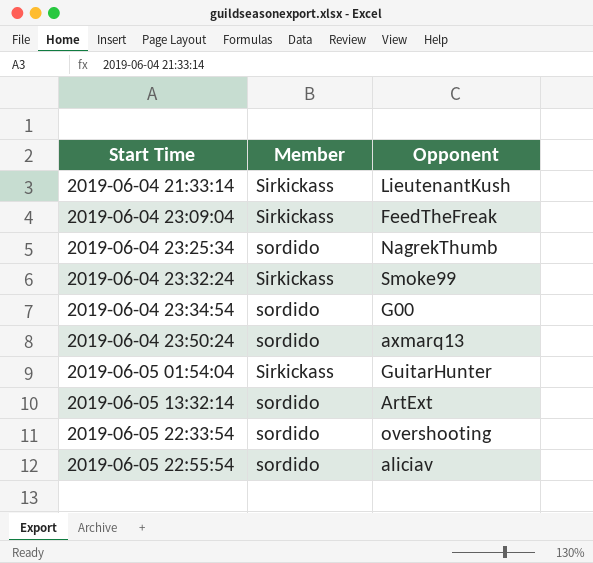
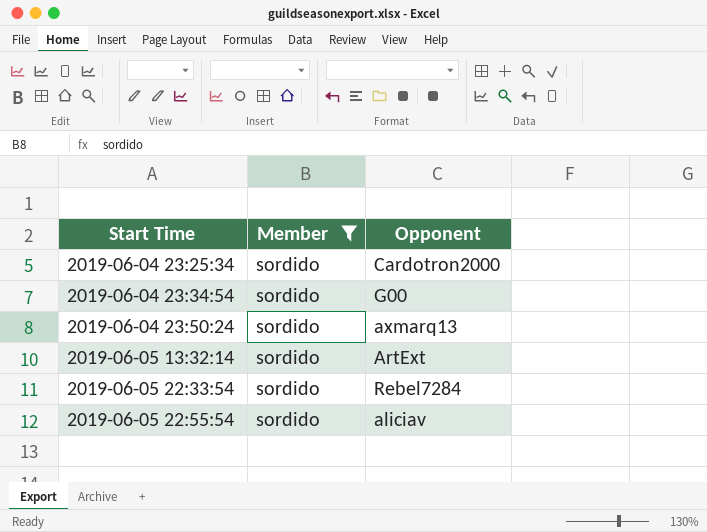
filter: none -> Member = sordido
2019-06-04 23:25:34 | Opponent: NagrekThumb -> Cardotron2000
2019-06-05 22:33:54 | Opponent: overshooting -> Rebel7284

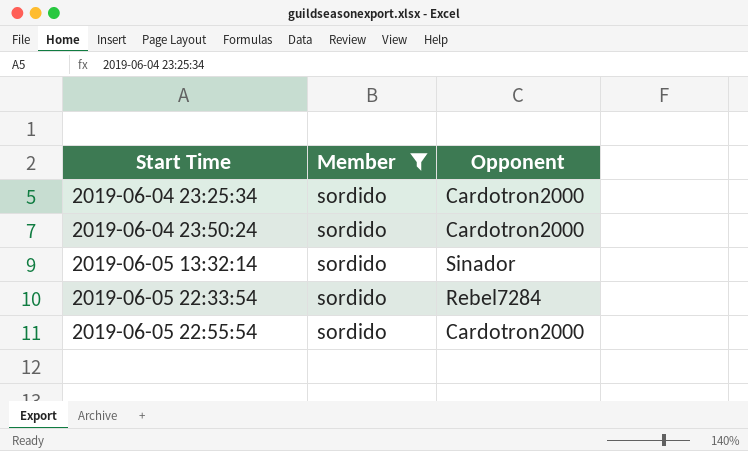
row 2019-06-04 23:34:54: sordido | G00 -> none
2019-06-04 23:50:24 | Opponent: axmarq13 -> Cardotron2000
2019-06-05 13:32:14 | Opponent: ArtExt -> Sinador
2019-06-05 22:55:54 | Opponent: aliciav -> Cardotron2000

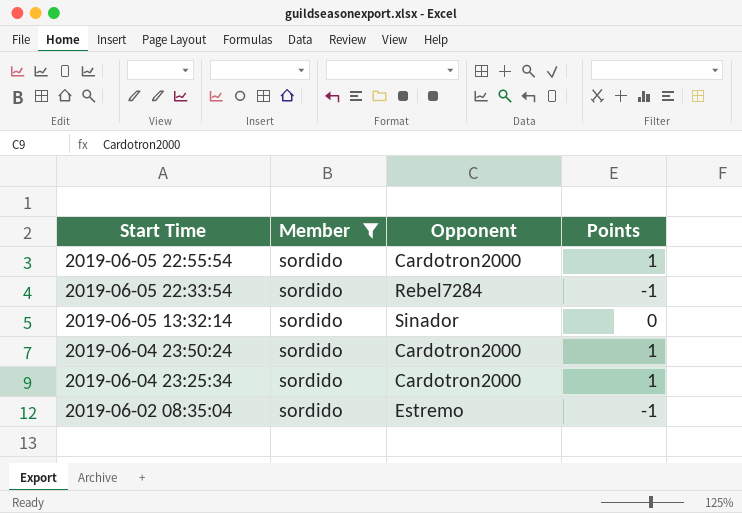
row order: Start Time ascending -> Start Time descending
column Points | position: none -> 4
row 2019-06-02 08:35:04: none -> sordido | Estremo | -1

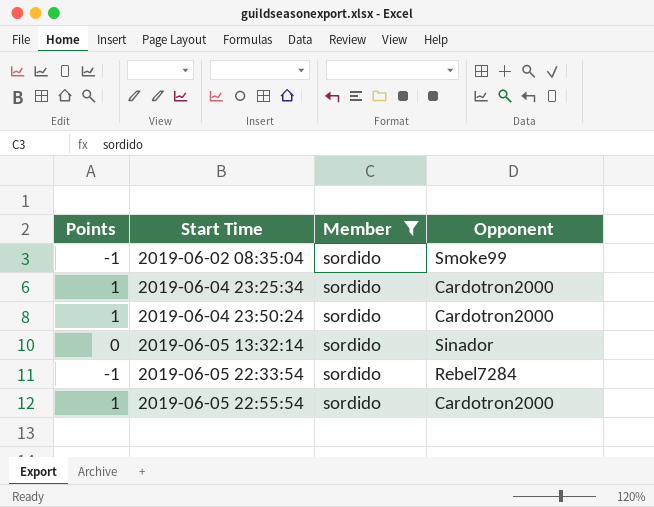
row order: Start Time descending -> Start Time ascending
column Points | position: 4 -> 1
2019-06-02 08:35:04 | Opponent: Estremo -> Smoke99

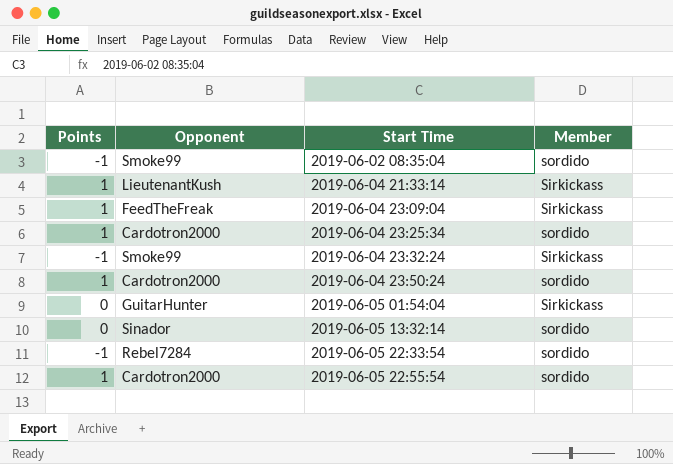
filter: Member = sordido -> none
column Opponent | position: 4 -> 2

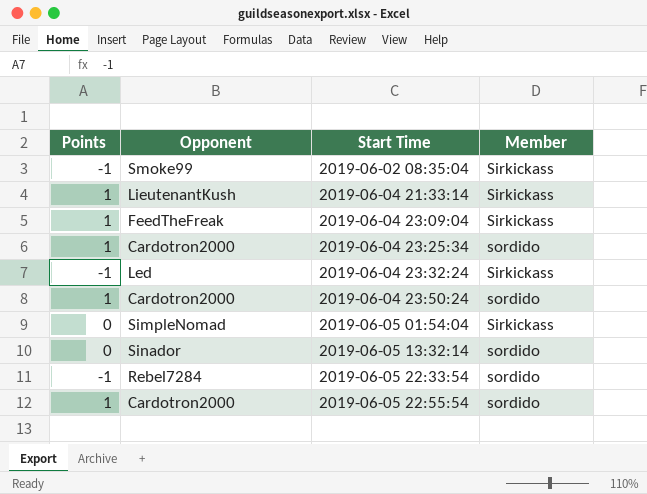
2019-06-02 08:35:04 | Member: sordido -> Sirkickass
2019-06-04 23:32:24 | Opponent: Smoke99 -> Led
2019-06-05 01:54:04 | Opponent: GuitarHunter -> SimpleNomad

